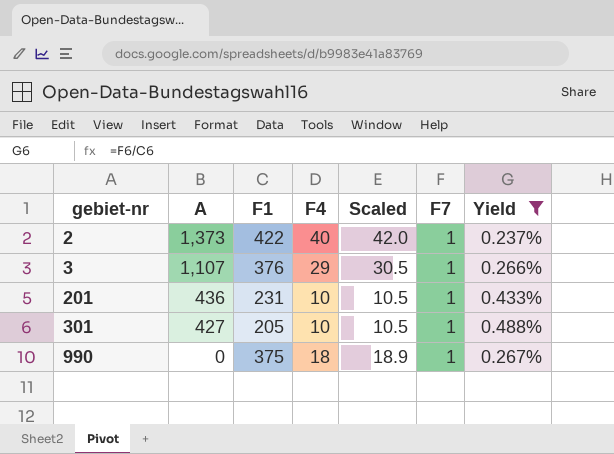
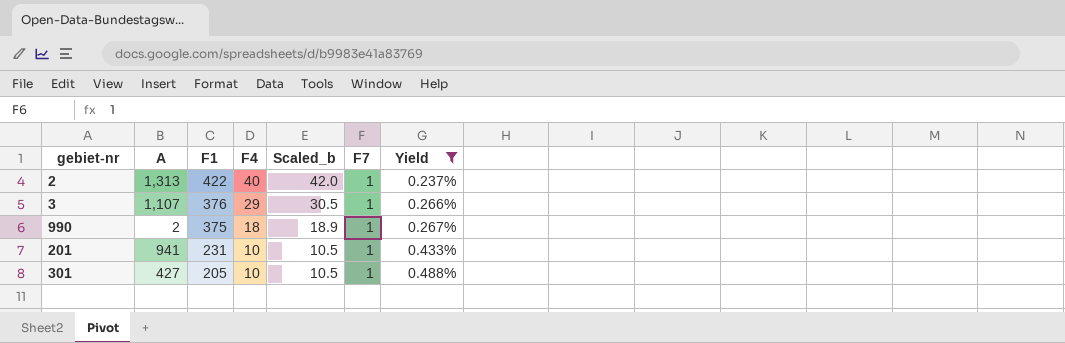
row order: gebiet-nr ascending -> F1 descending
column name: Scaled -> Scaled_b
2 | A: 1,373 -> 1,313
990 | A: 0 -> 2
201 | A: 436 -> 941

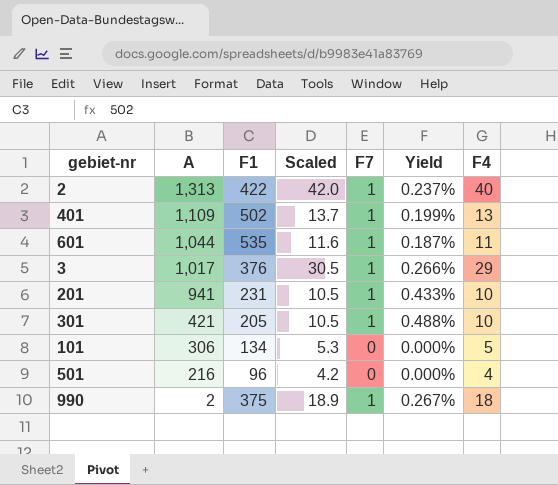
filter: Yield >= 0.237% -> none
row order: F1 descending -> A descending
column name: Scaled_b -> Scaled
column F4 | position: 4 -> 7
3 | A: 1,107 -> 1,017
301 | A: 427 -> 421

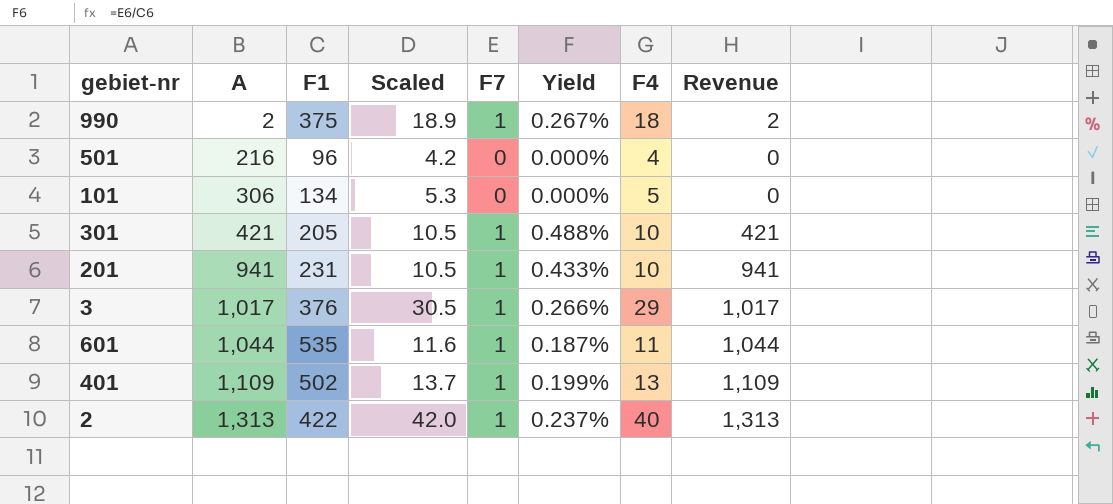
row order: A descending -> A ascending
column Revenue | formula: none -> [A] * [F7]

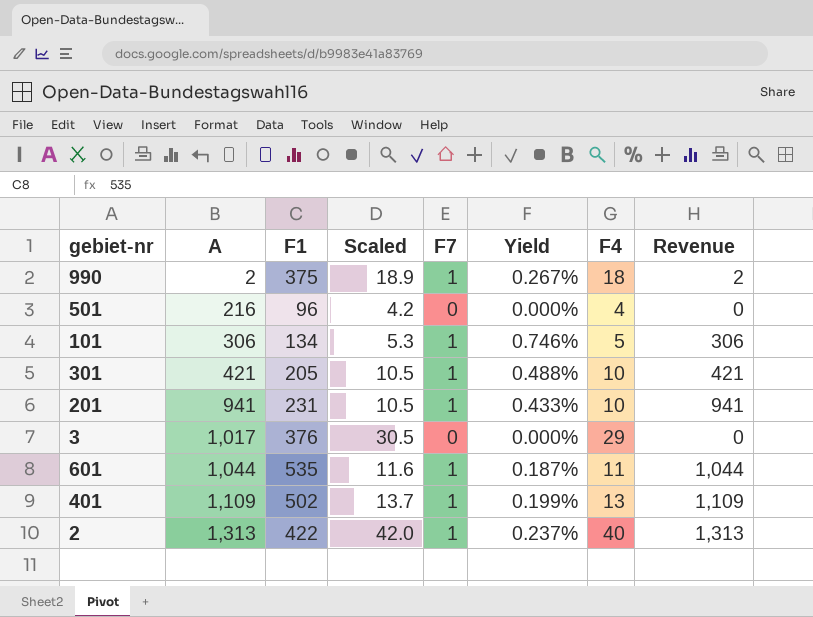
101 | F7: 0 -> 1
101 | Yield: 0.000% -> 0.746%
101 | Revenue: 0 -> 306
3 | F7: 1 -> 0
3 | Yield: 0.266% -> 0.000%
3 | Revenue: 1,017 -> 0

